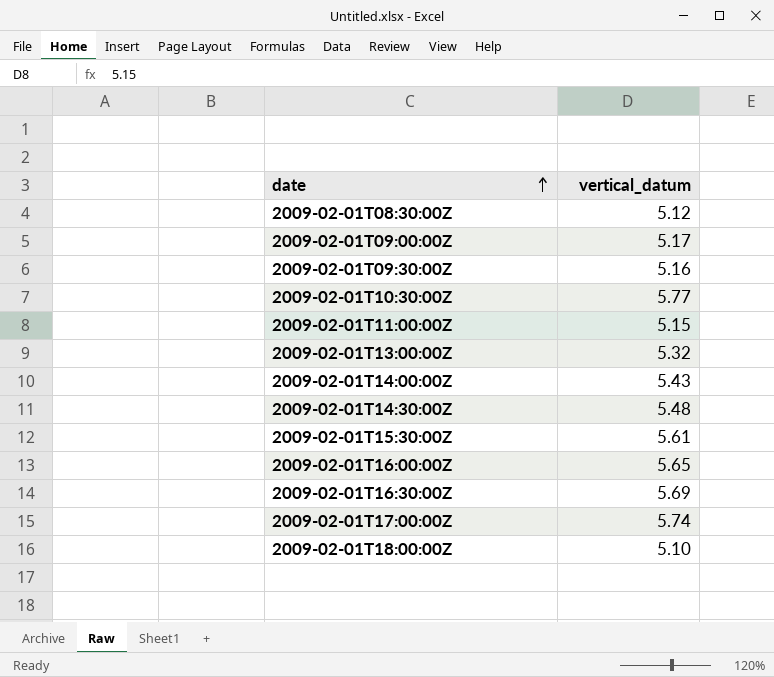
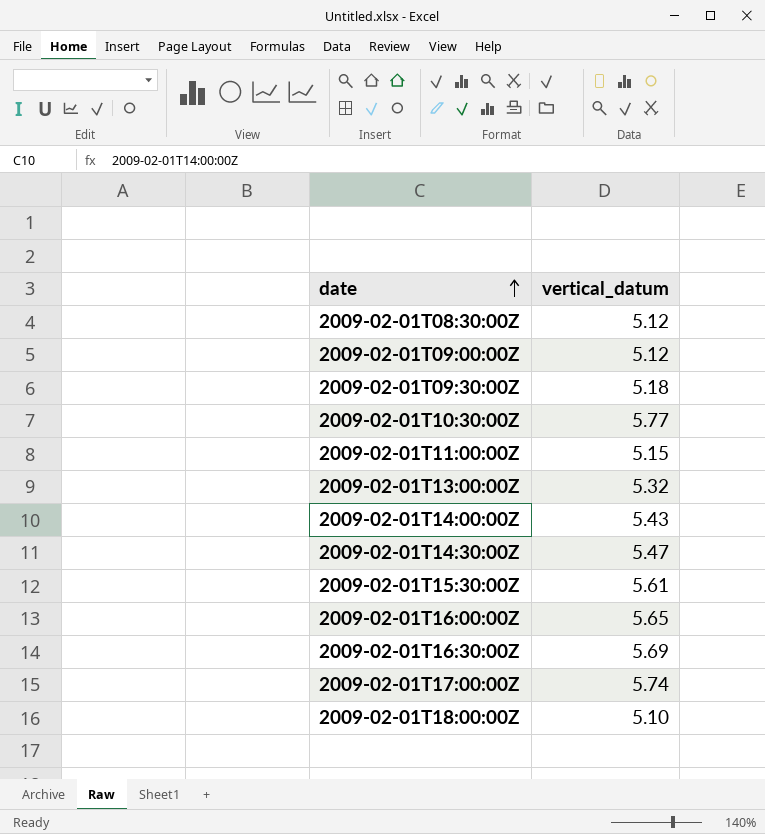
2009-02-01T09:00:00Z | vertical_datum: 5.17 -> 5.12
2009-02-01T09:30:00Z | vertical_datum: 5.16 -> 5.18
2009-02-01T14:30:00Z | vertical_datum: 5.48 -> 5.47

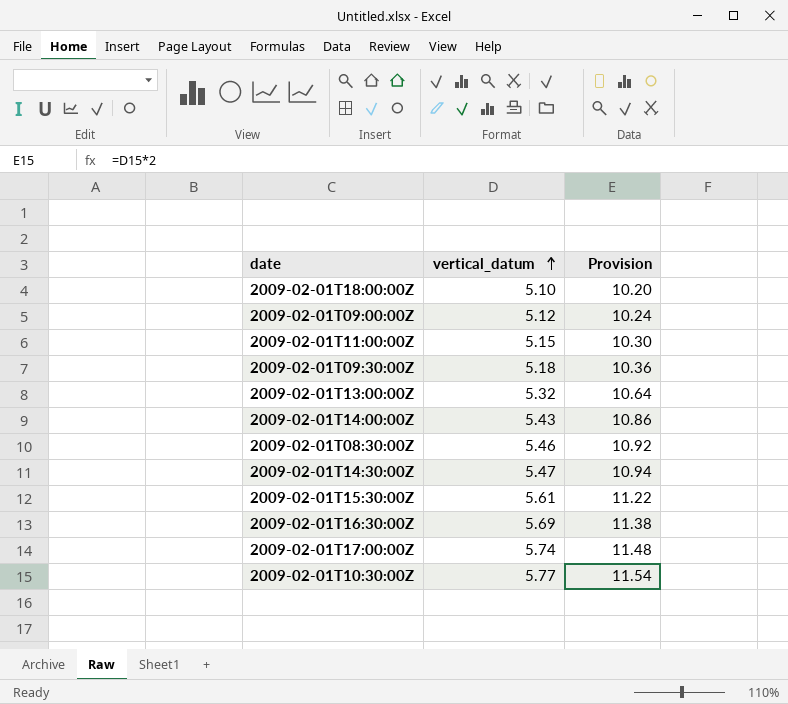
row order: date ascending -> vertical_datum ascending
column Provision | formula: none -> [vertical_datum] * 2
row 2009-02-01T16:00:00Z: 5.65 -> none
2009-02-01T08:30:00Z | vertical_datum: 5.12 -> 5.46

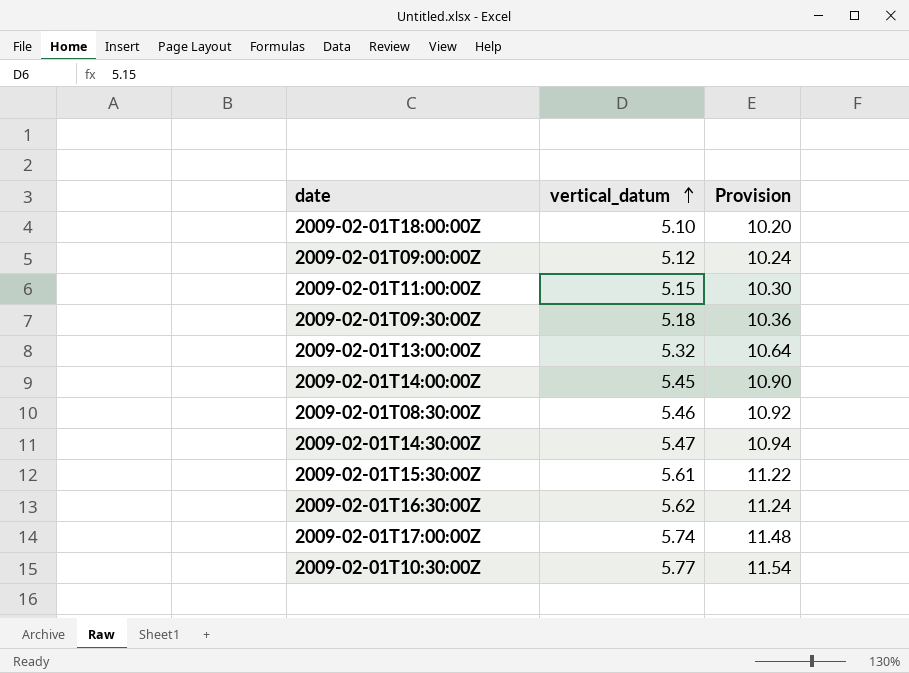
2009-02-01T14:00:00Z | vertical_datum: 5.43 -> 5.45
2009-02-01T14:00:00Z | Provision: 10.86 -> 10.90
2009-02-01T16:30:00Z | vertical_datum: 5.69 -> 5.62
2009-02-01T16:30:00Z | Provision: 11.38 -> 11.24

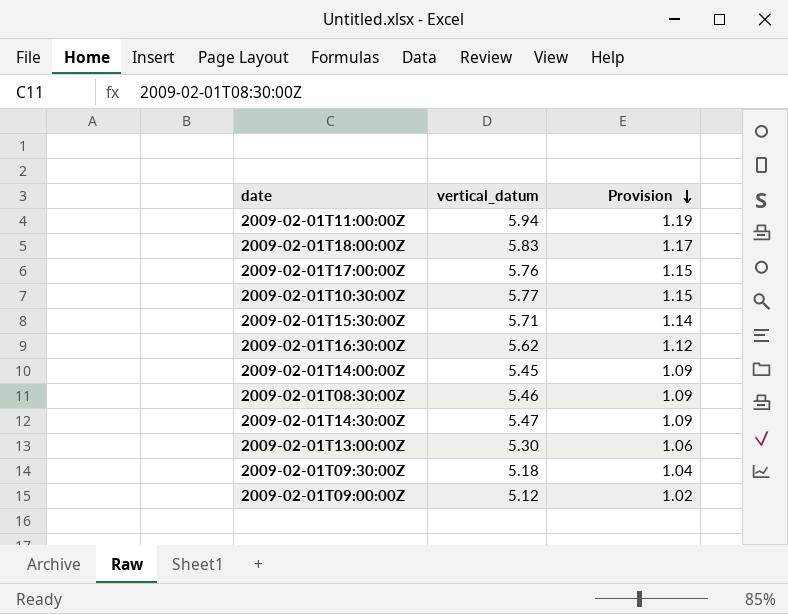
row order: vertical_datum ascending -> Provision descending
column Provision | formula: [vertical_datum] * 2 -> [vertical_datum] * 0.2
2009-02-01T11:00:00Z | vertical_datum: 5.15 -> 5.94
2009-02-01T18:00:00Z | vertical_datum: 5.10 -> 5.83
2009-02-01T17:00:00Z | vertical_datum: 5.74 -> 5.76
2009-02-01T15:30:00Z | vertical_datum: 5.61 -> 5.71
2009-02-01T13:00:00Z | vertical_datum: 5.32 -> 5.30

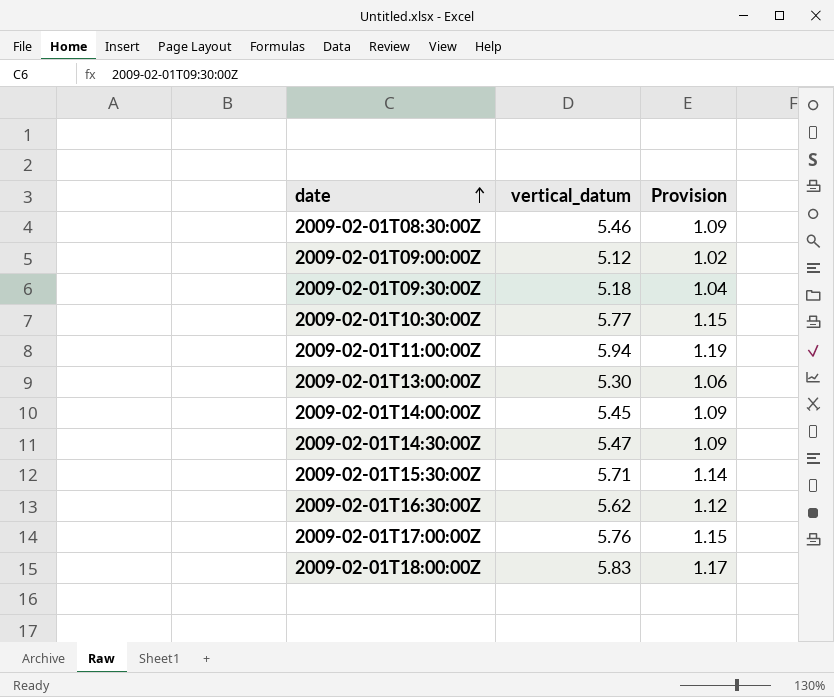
row order: Provision descending -> date ascending

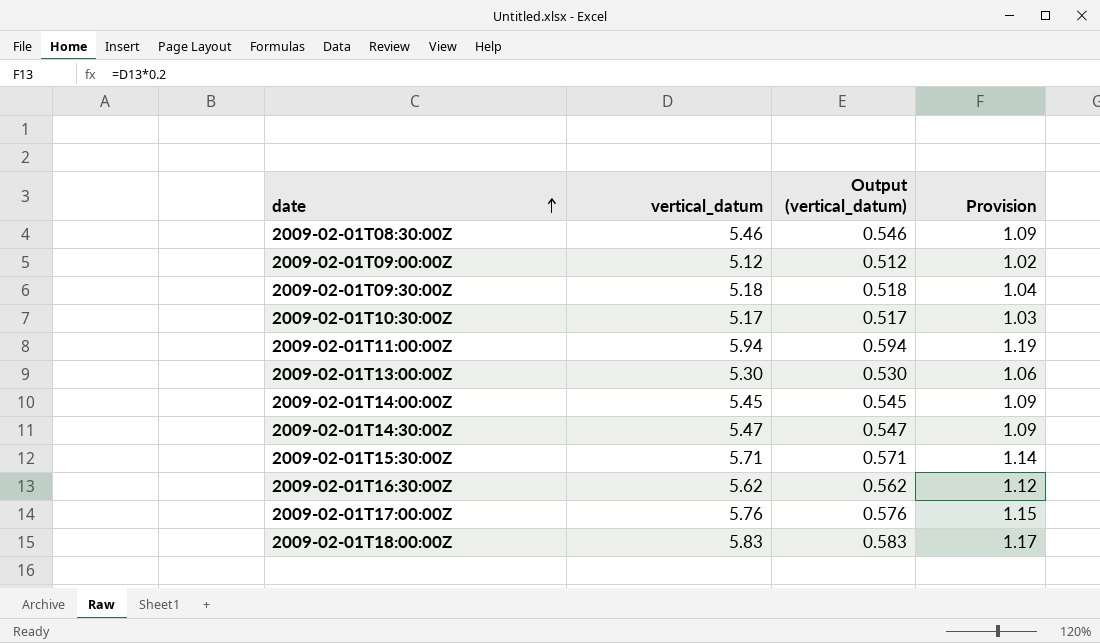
column Output (vertical_datum) | formula: none -> [vertical_datum] * 0.1
2009-02-01T10:30:00Z | vertical_datum: 5.77 -> 5.17
2009-02-01T10:30:00Z | Provision: 1.15 -> 1.03

